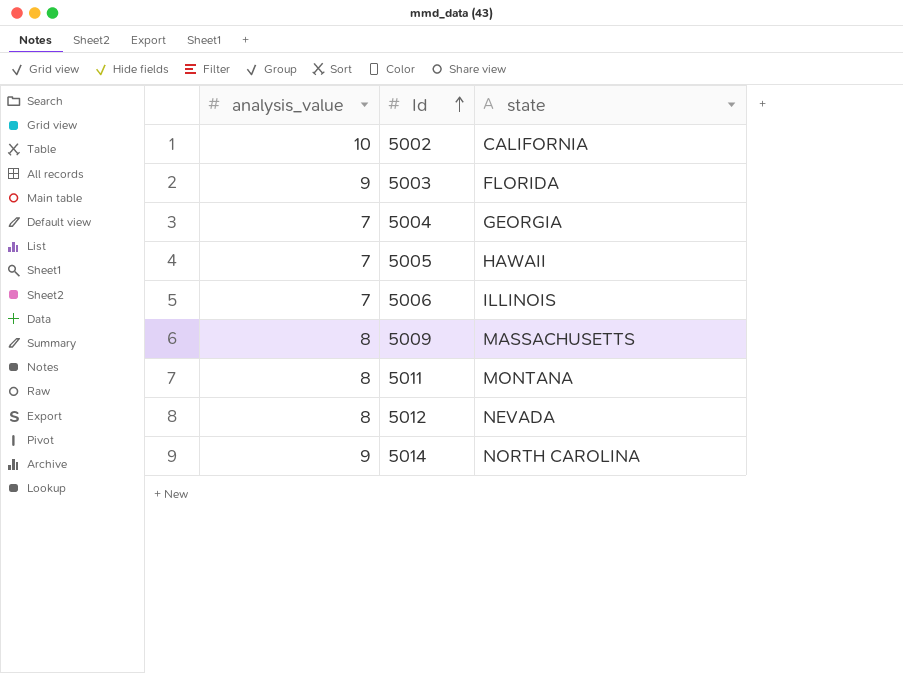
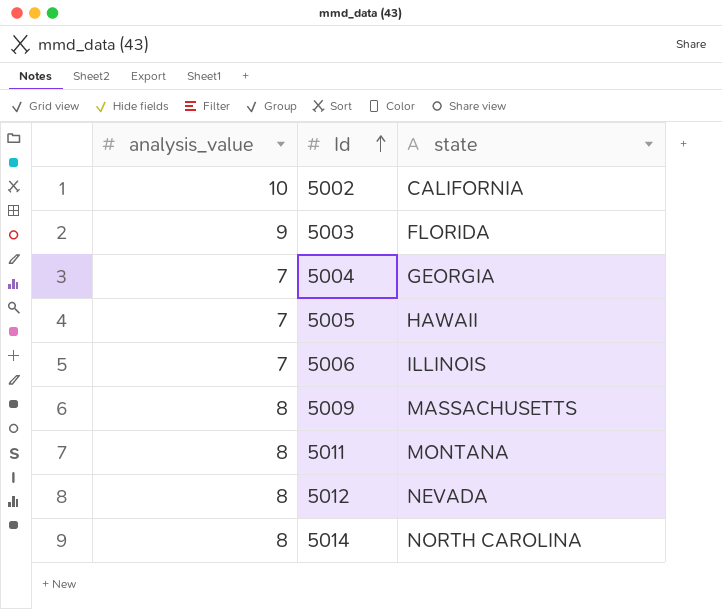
5014 | analysis_value: 9 -> 8

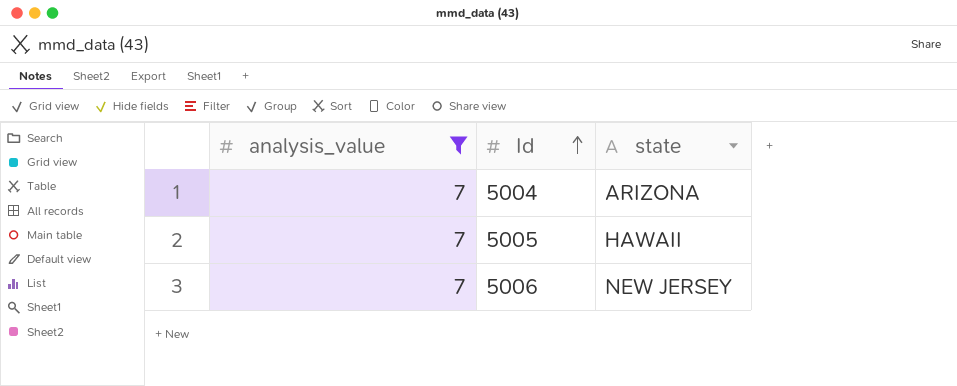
filter: none -> analysis_value = 7
5004 | state: GEORGIA -> ARIZONA
5006 | state: ILLINOIS -> NEW JERSEY

